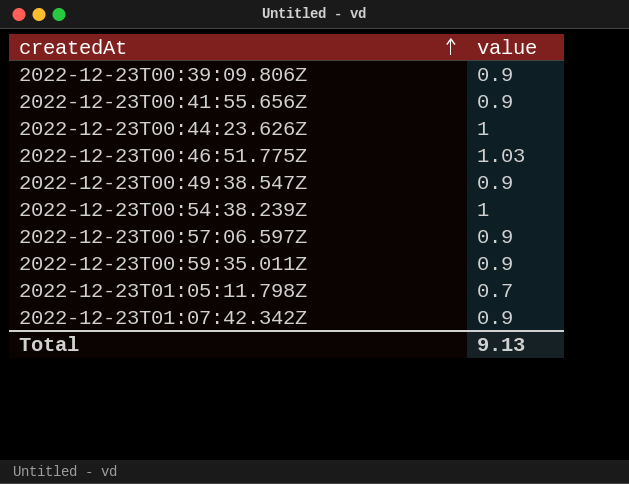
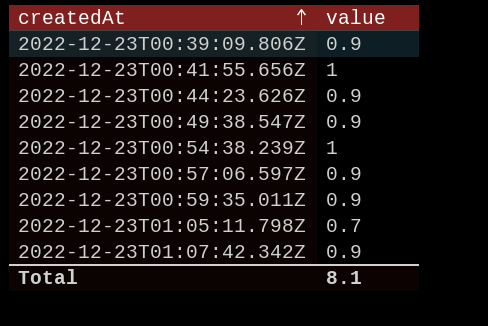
row 2022-12-23T00:46:51.775Z: 1.03 -> none
2022-12-23T00:41:55.656Z | value: 0.9 -> 1
2022-12-23T00:44:23.626Z | value: 1 -> 0.9
Total | value: 9.13 -> 8.1

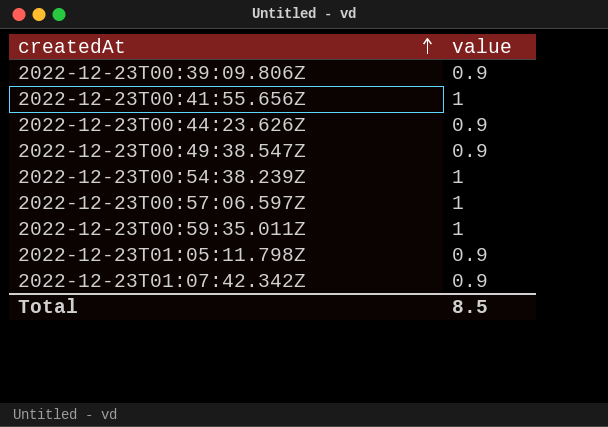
2022-12-23T00:57:06.597Z | value: 0.9 -> 1
2022-12-23T00:59:35.011Z | value: 0.9 -> 1
2022-12-23T01:05:11.798Z | value: 0.7 -> 0.9
Total | value: 8.1 -> 8.5

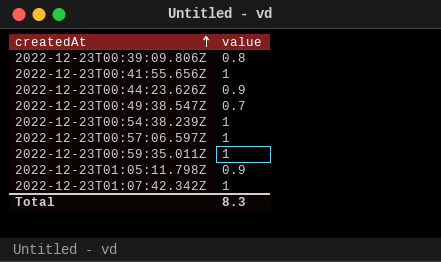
2022-12-23T00:39:09.806Z | value: 0.9 -> 0.8
2022-12-23T00:49:38.547Z | value: 0.9 -> 0.7
2022-12-23T01:07:42.342Z | value: 0.9 -> 1
Total | value: 8.5 -> 8.3

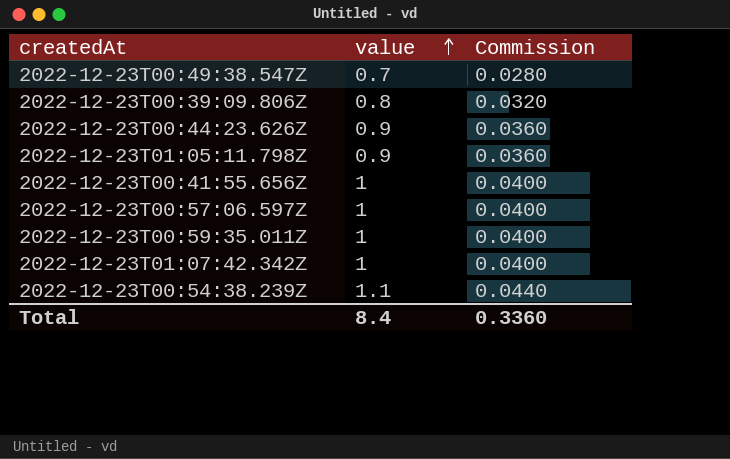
row order: createdAt ascending -> value ascending
column Commission | formula: none -> [value] * 0.04
2022-12-23T00:54:38.239Z | value: 1 -> 1.1
Total | value: 8.3 -> 8.4

